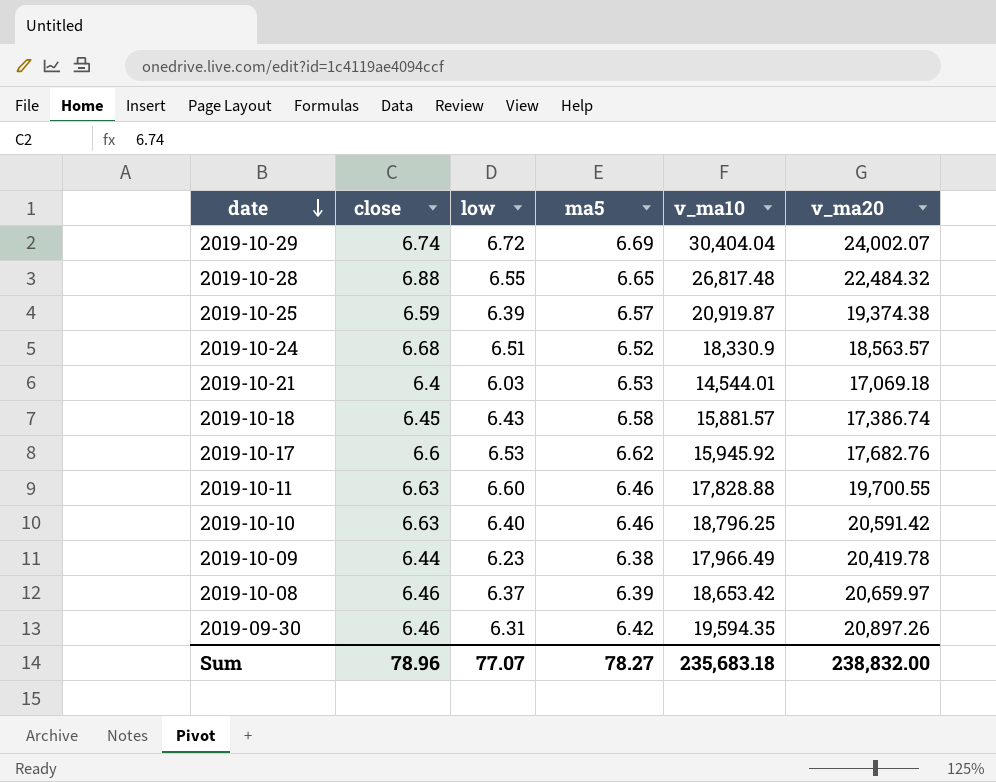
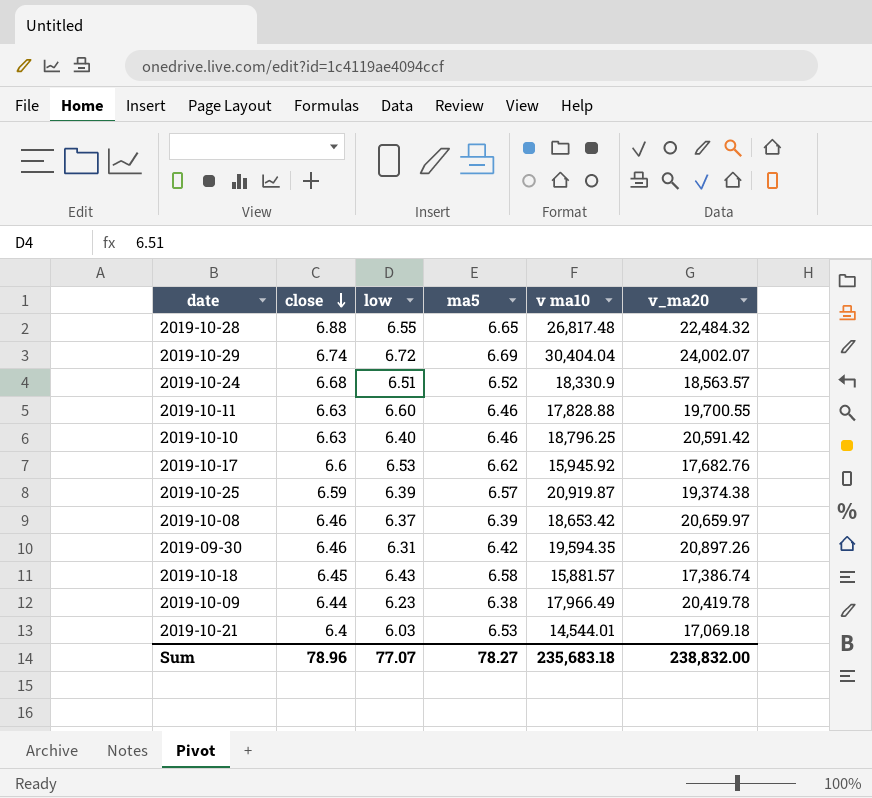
row order: date descending -> close descending
column name: v_ma10 -> v ma10

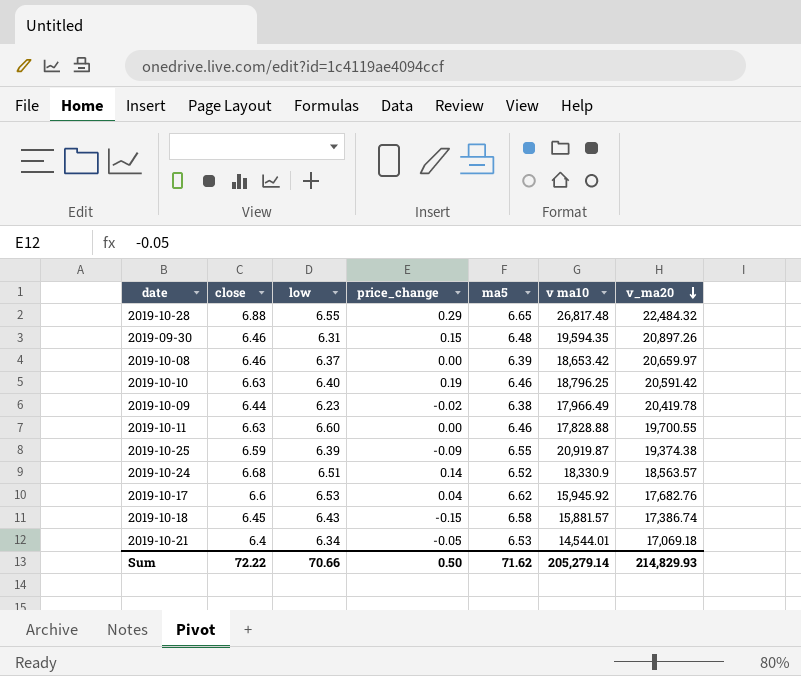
row order: close descending -> v_ma20 descending
column price_change | position: none -> 4
row 2019-10-29: 6.74 | 6.72 | 6.69 | 30,404.04 | 24,002.07 -> none
2019-09-30 | ma5: 6.42 -> 6.48
2019-10-25 | ma5: 6.57 -> 6.55
2019-10-21 | low: 6.03 -> 6.34
Sum | close: 78.96 -> 72.22
Sum | low: 77.07 -> 70.66
Sum | ma5: 78.27 -> 71.62
Sum | v ma10: 235,683.18 -> 205,279.14
Sum | v_ma20: 238,832.00 -> 214,829.93

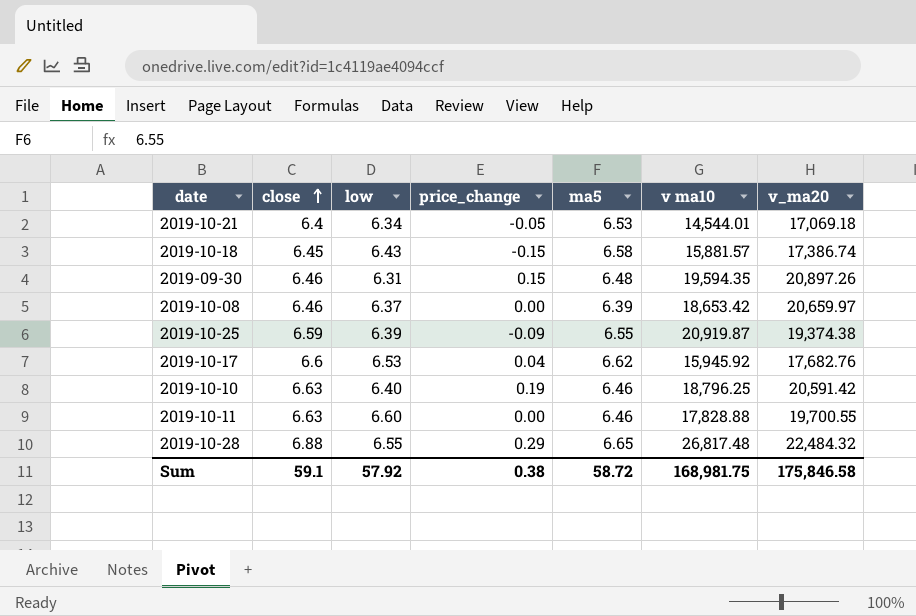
row order: v_ma20 descending -> close ascending
row 2019-10-09: 6.44 | 6.23 | -0.02 | 6.38 | 17,966.49 | 20,419.78 -> none
row 2019-10-24: 6.68 | 6.51 | 0.14 | 6.52 | 18,330.9 | 18,563.57 -> none
Sum | close: 72.22 -> 59.1
Sum | low: 70.66 -> 57.92
Sum | price_change: 0.50 -> 0.38
Sum | ma5: 71.62 -> 58.72
Sum | v ma10: 205,279.14 -> 168,981.75
Sum | v_ma20: 214,829.93 -> 175,846.58

